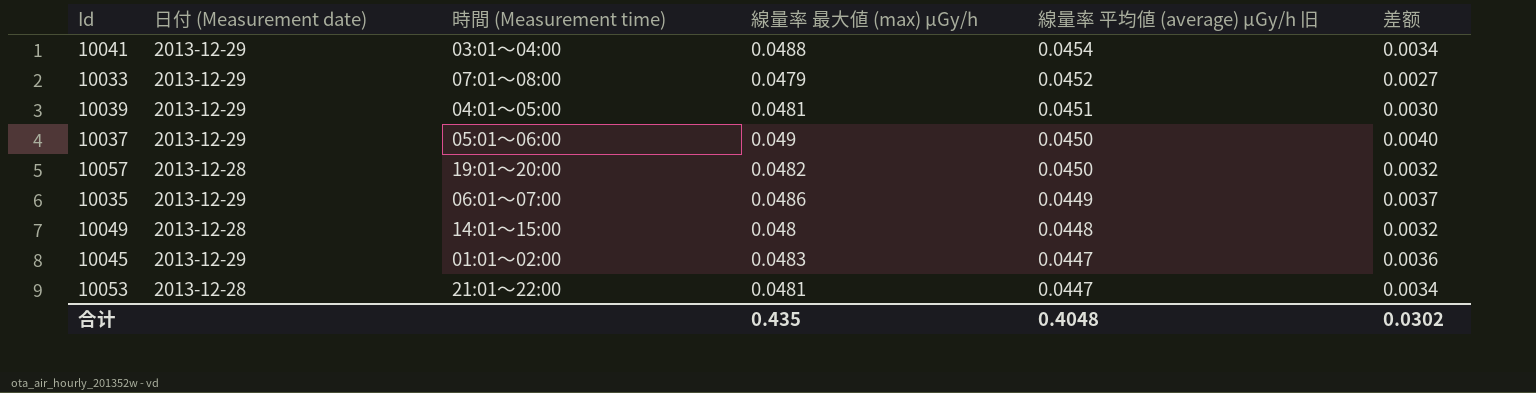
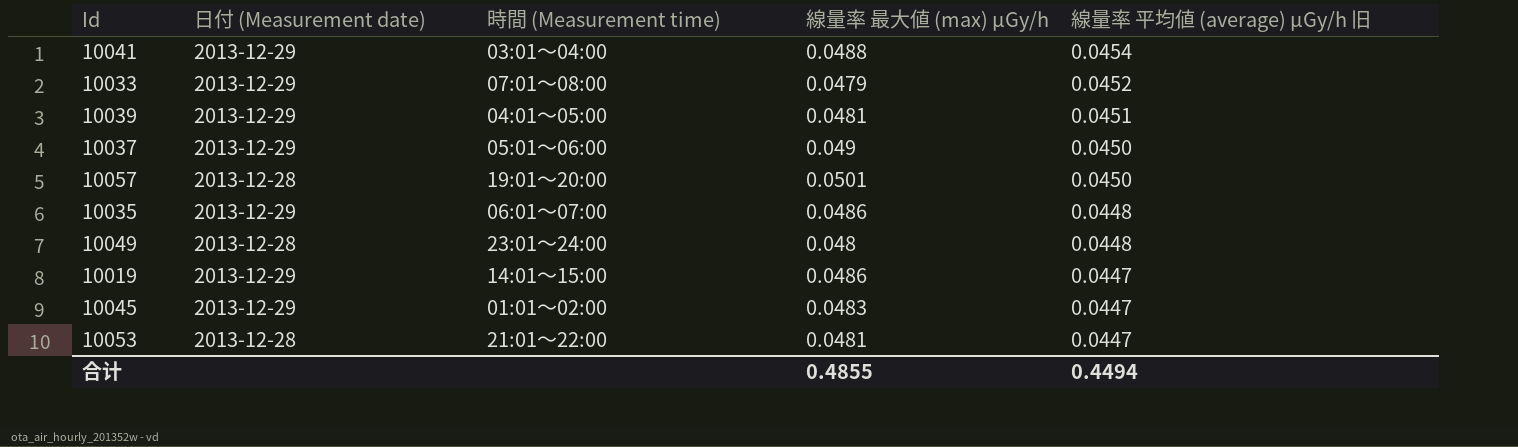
column 差额 | formula: [線量率 最大値 (max) μGy/h] - [線量率 平均値 (average) μGy/h 旧] -> none
10057 | 線量率 最大値 (max) μGy/h: 0.0482 -> 0.0501
10035 | 線量率 平均値 (average) μGy/h 旧: 0.0449 -> 0.0448
10049 | 時間 (Measurement time): 14:01～15:00 -> 23:01～24:00
row 10019: none -> 2013-12-29 | 14:01～15:00 | 0.0486 | 0.0447
合计 | 線量率 最大値 (max) μGy/h: 0.435 -> 0.4855
合计 | 線量率 平均値 (average) μGy/h 旧: 0.4048 -> 0.4494

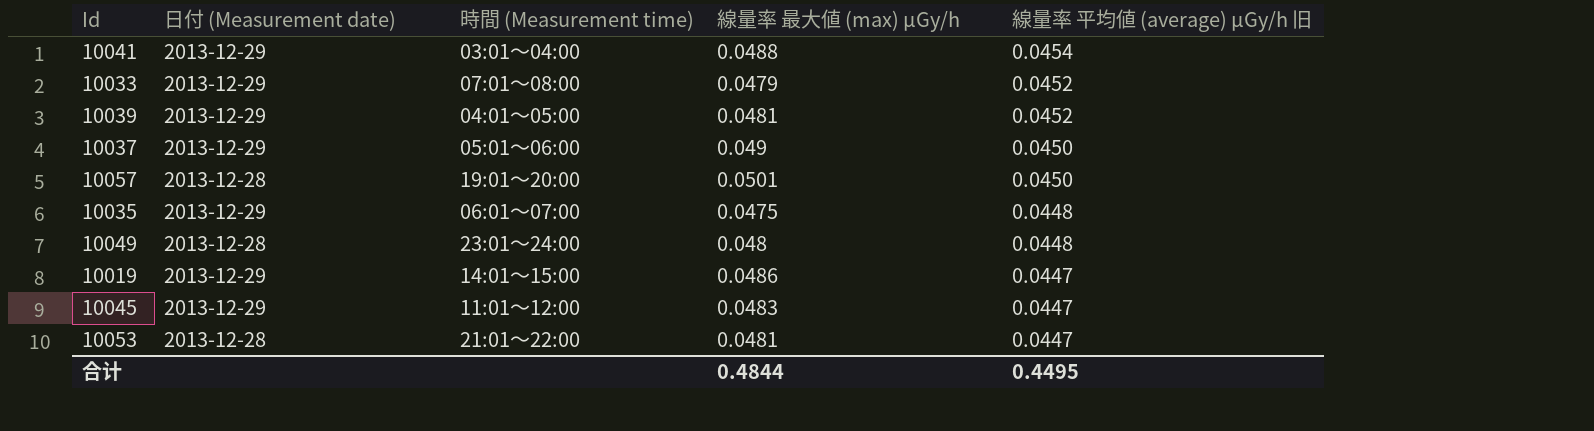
10039 | 線量率 平均値 (average) μGy/h 旧: 0.0451 -> 0.0452
10035 | 線量率 最大値 (max) μGy/h: 0.0486 -> 0.0475
10045 | 時間 (Measurement time): 01:01～02:00 -> 11:01～12:00
合计 | 線量率 最大値 (max) μGy/h: 0.4855 -> 0.4844
合计 | 線量率 平均値 (average) μGy/h 旧: 0.4494 -> 0.4495

